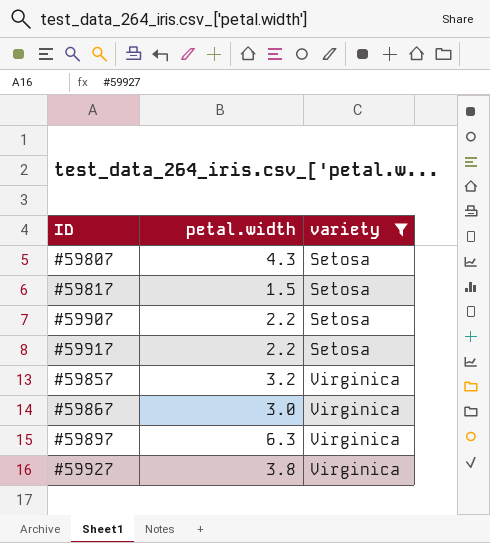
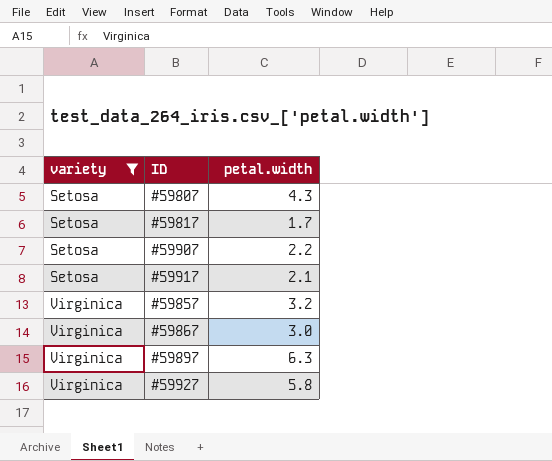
column variety | position: 3 -> 1
#59817 | petal.width: 1.5 -> 1.7
#59917 | petal.width: 2.2 -> 2.1
#59927 | petal.width: 3.8 -> 5.8

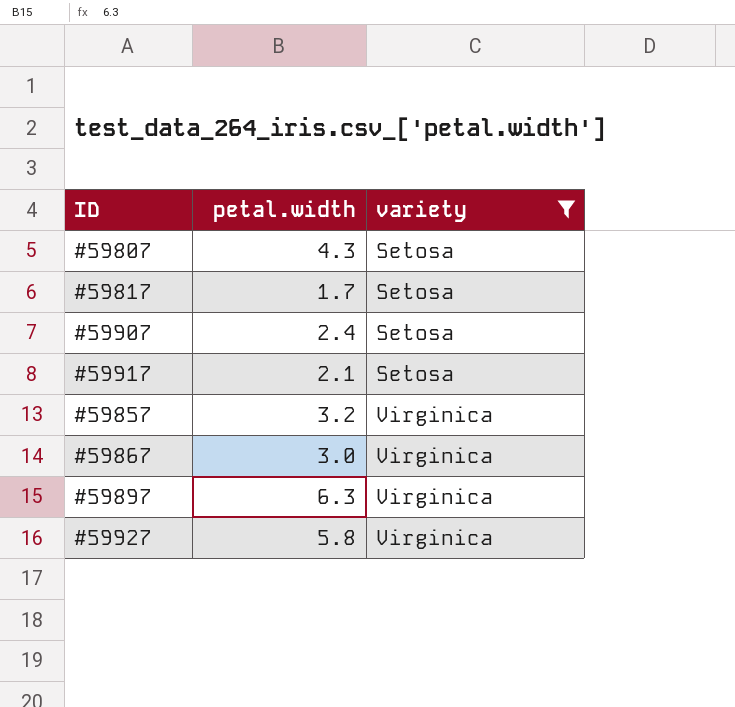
column variety | position: 1 -> 3
#59907 | petal.width: 2.2 -> 2.4

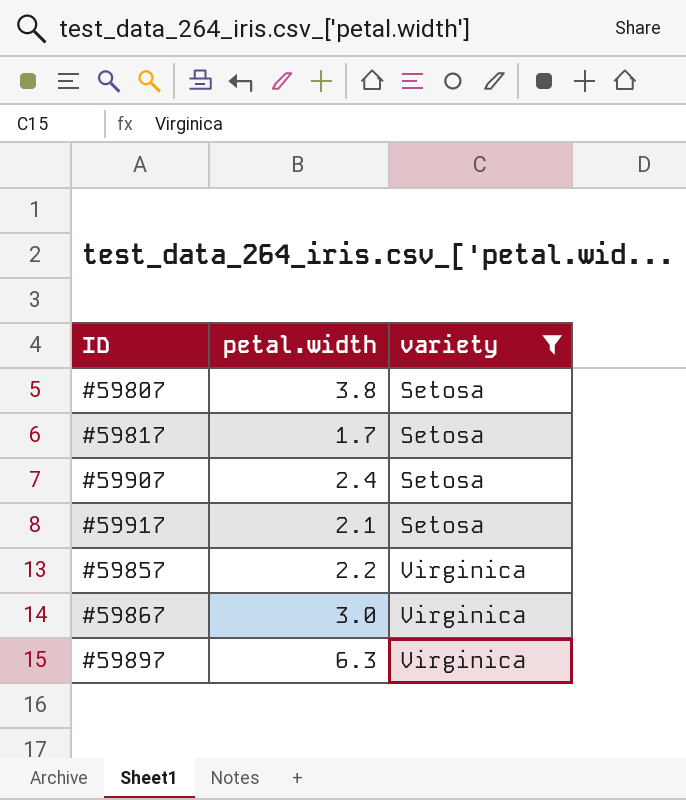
row #59927: 5.8 | Virginica -> none
#59807 | petal.width: 4.3 -> 3.8
#59857 | petal.width: 3.2 -> 2.2

